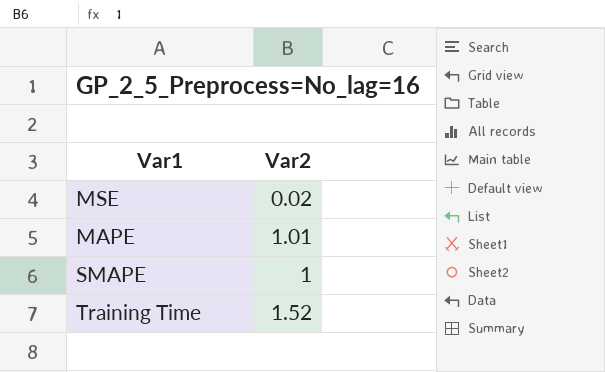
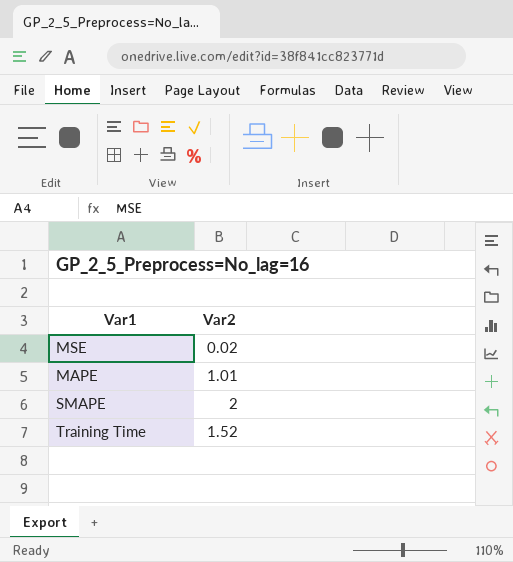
SMAPE | Var2: 1 -> 2

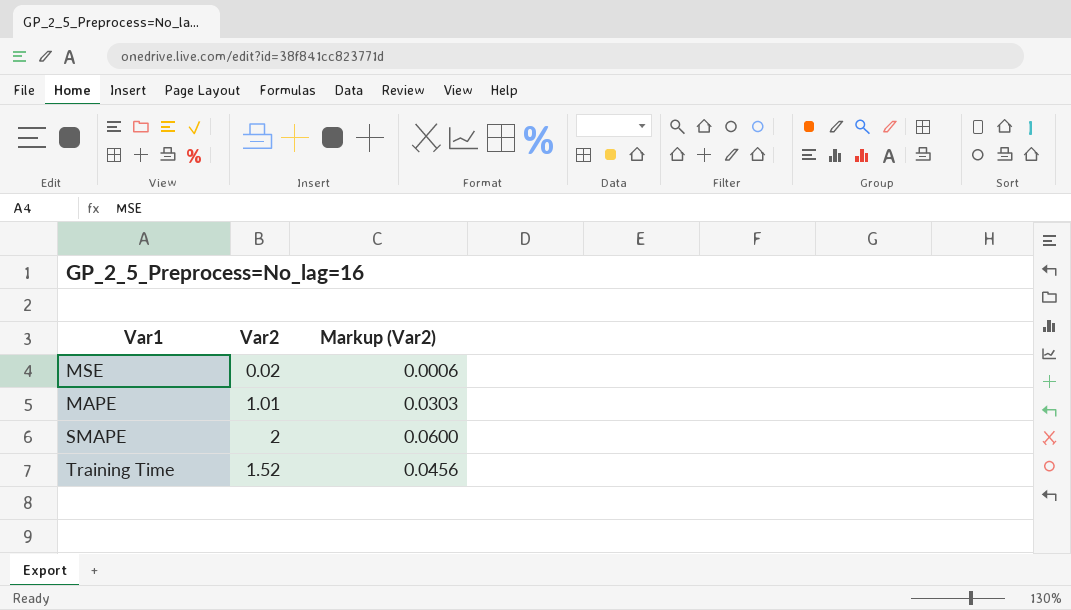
column Markup (Var2) | formula: none -> [Var2] * 0.03

